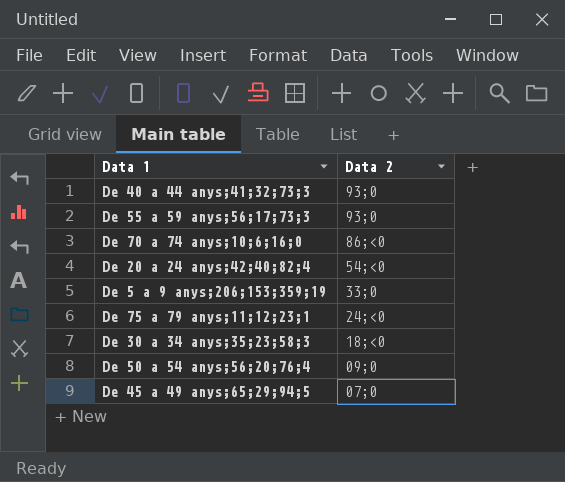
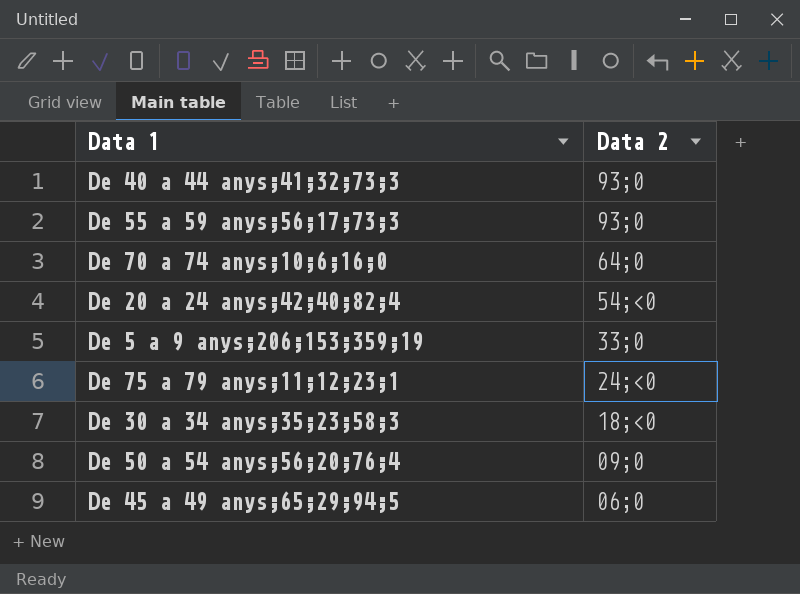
De 70 a 74 anys;10;6;16;0 | Data 2: 86;<0 -> 64;0
De 45 a 49 anys;65;29;94;5 | Data 2: 07;0 -> 06;0

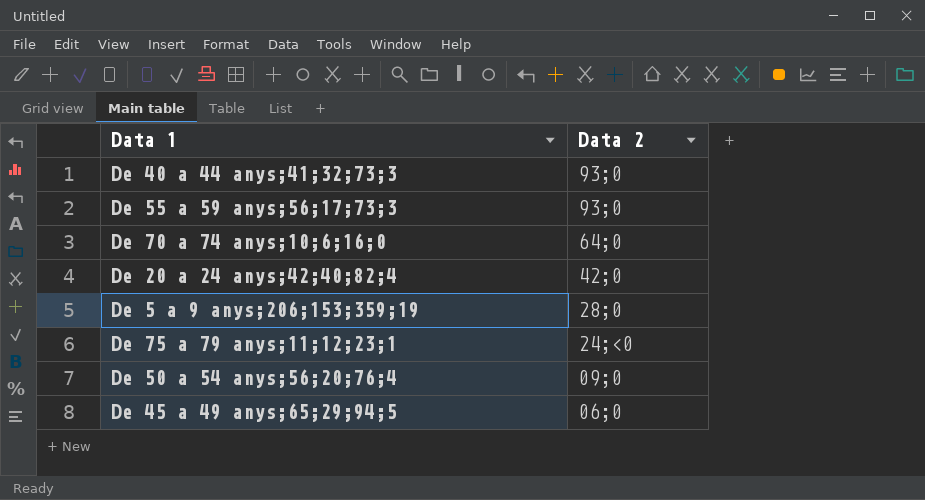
row De 30 a 34 anys;35;23;58;3: 18;<0 -> none
De 20 a 24 anys;42;40;82;4 | Data 2: 54;<0 -> 42;0
De 5 a 9 anys;206;153;359;19 | Data 2: 33;0 -> 28;0

